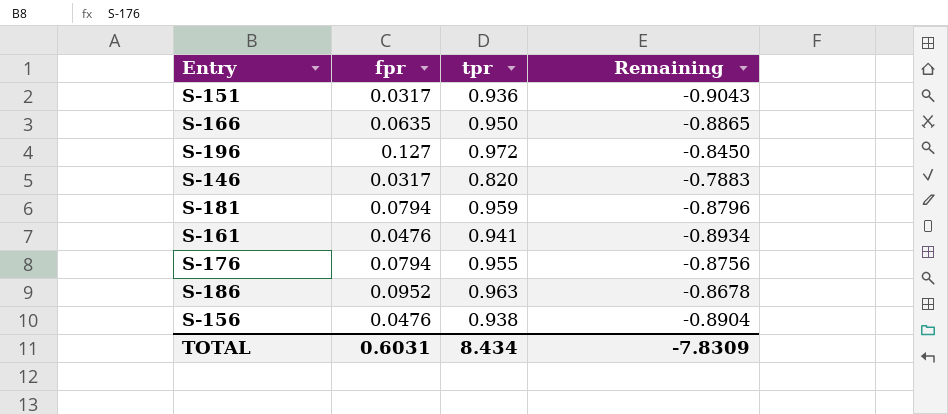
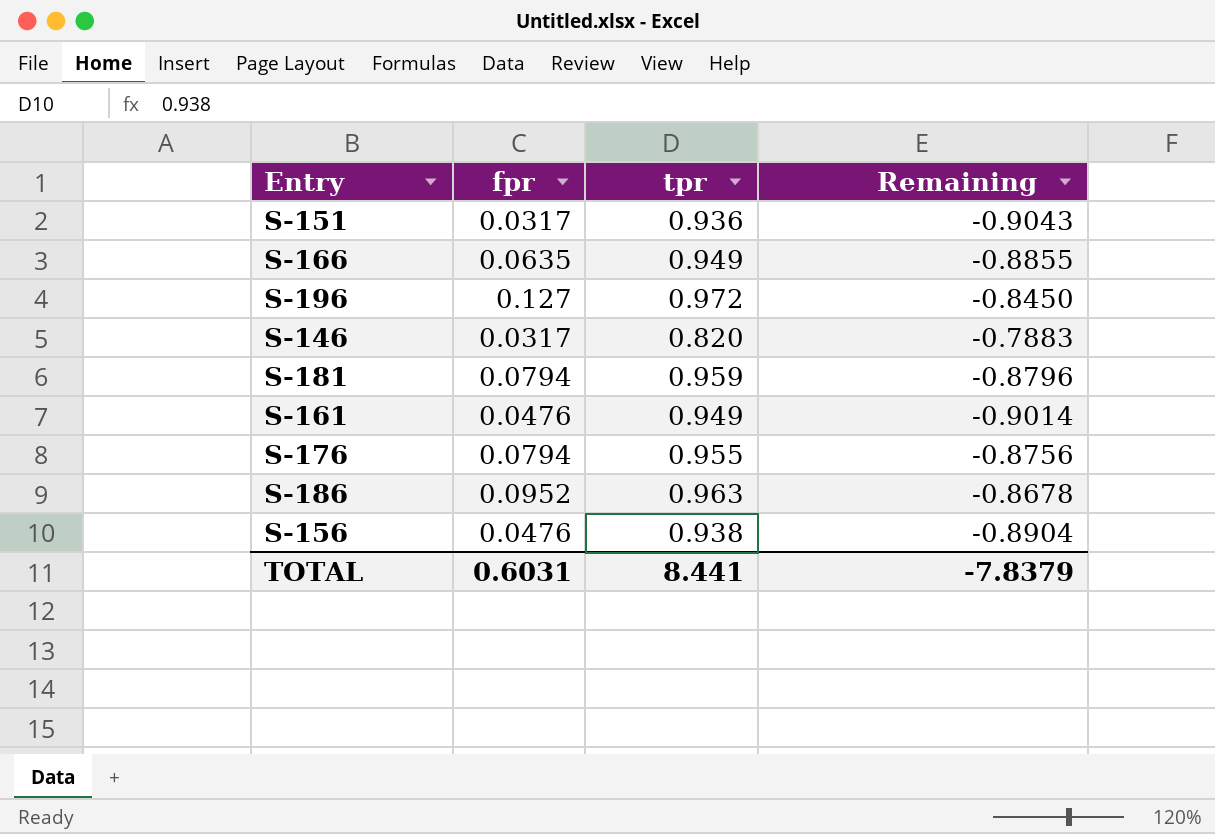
S-166 | tpr: 0.950 -> 0.949
S-166 | Remaining: -0.8865 -> -0.8855
S-161 | tpr: 0.941 -> 0.949
S-161 | Remaining: -0.8934 -> -0.9014
TOTAL | tpr: 8.434 -> 8.441
TOTAL | Remaining: -7.8309 -> -7.8379

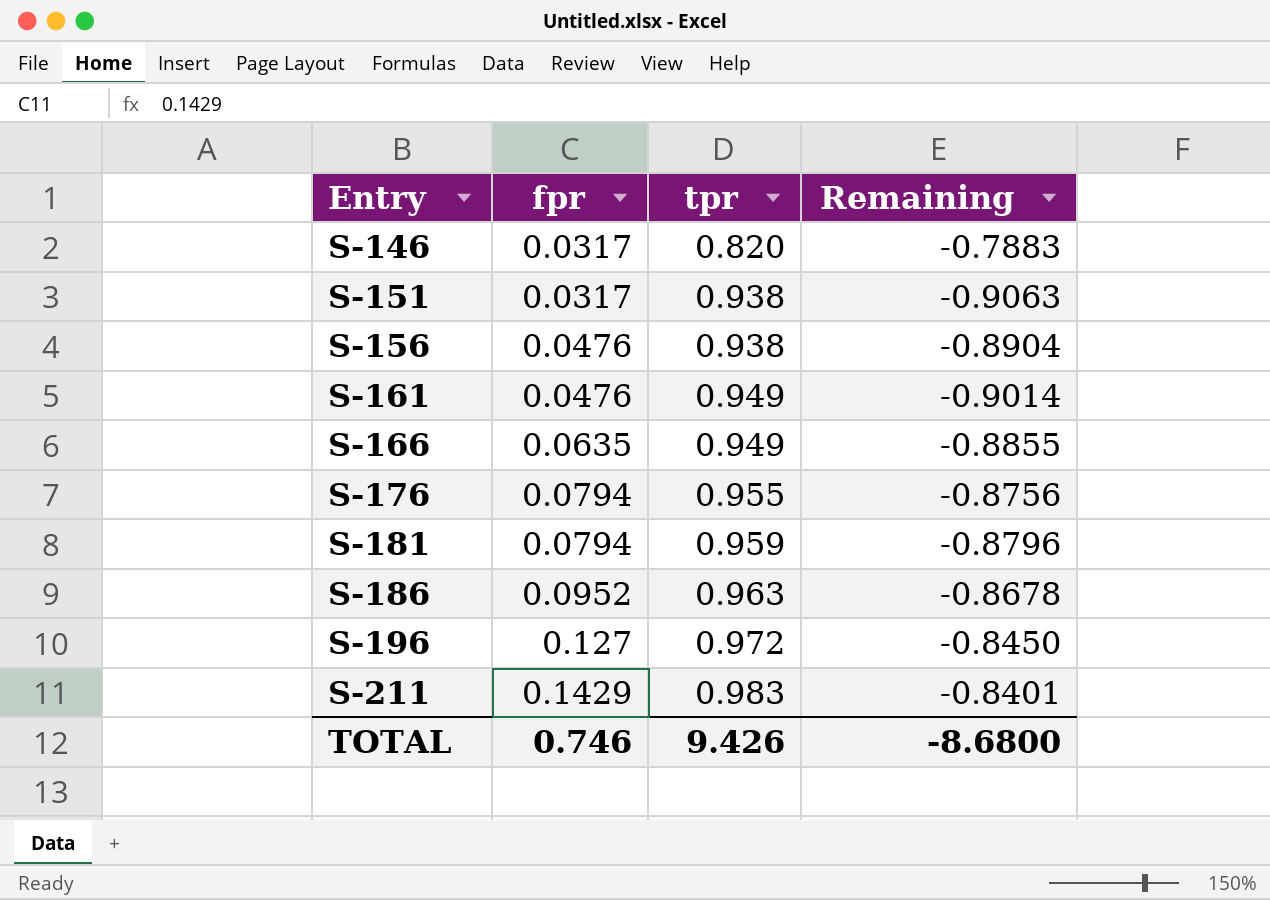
row order: none -> Entry ascending
S-151 | tpr: 0.936 -> 0.938
S-151 | Remaining: -0.9043 -> -0.9063
row S-211: none -> 0.1429 | 0.983 | -0.8401
TOTAL | fpr: 0.6031 -> 0.746
TOTAL | tpr: 8.441 -> 9.426
TOTAL | Remaining: -7.8379 -> -8.6800

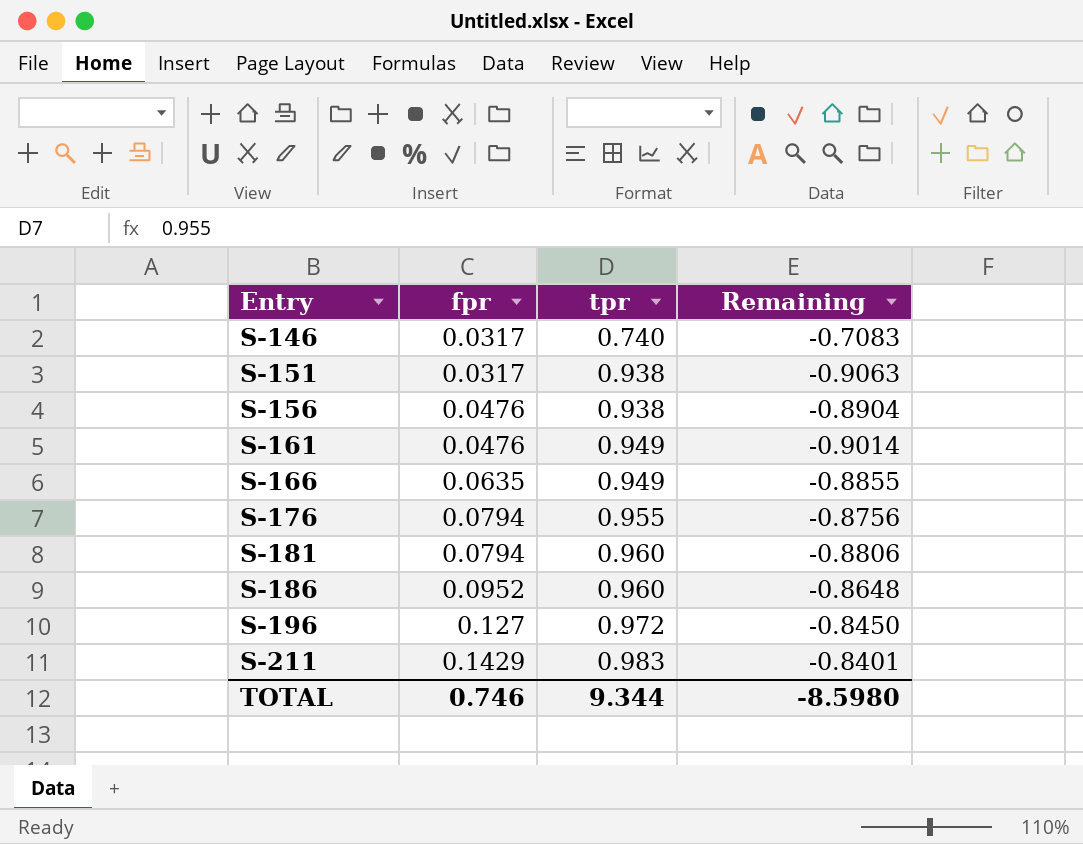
S-146 | tpr: 0.820 -> 0.740
S-146 | Remaining: -0.7883 -> -0.7083
S-181 | tpr: 0.959 -> 0.960
S-181 | Remaining: -0.8796 -> -0.8806
S-186 | tpr: 0.963 -> 0.960
S-186 | Remaining: -0.8678 -> -0.8648
TOTAL | tpr: 9.426 -> 9.344
TOTAL | Remaining: -8.6800 -> -8.5980

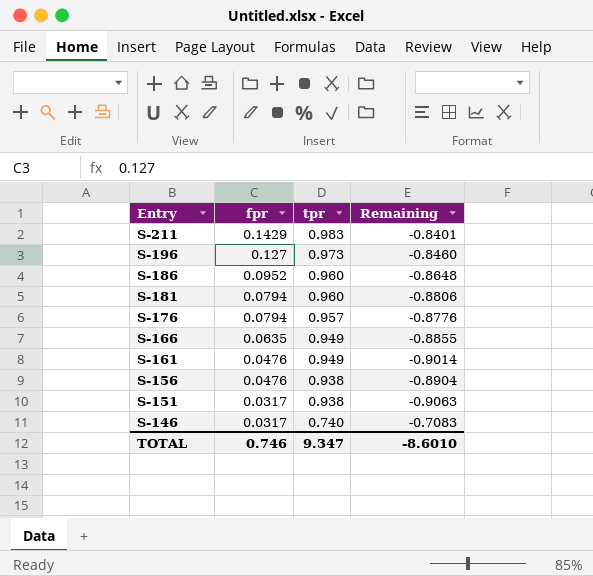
row order: Entry ascending -> Entry descending
S-196 | tpr: 0.972 -> 0.973
S-196 | Remaining: -0.8450 -> -0.8460
S-176 | tpr: 0.955 -> 0.957
S-176 | Remaining: -0.8756 -> -0.8776
TOTAL | tpr: 9.344 -> 9.347
TOTAL | Remaining: -8.5980 -> -8.6010

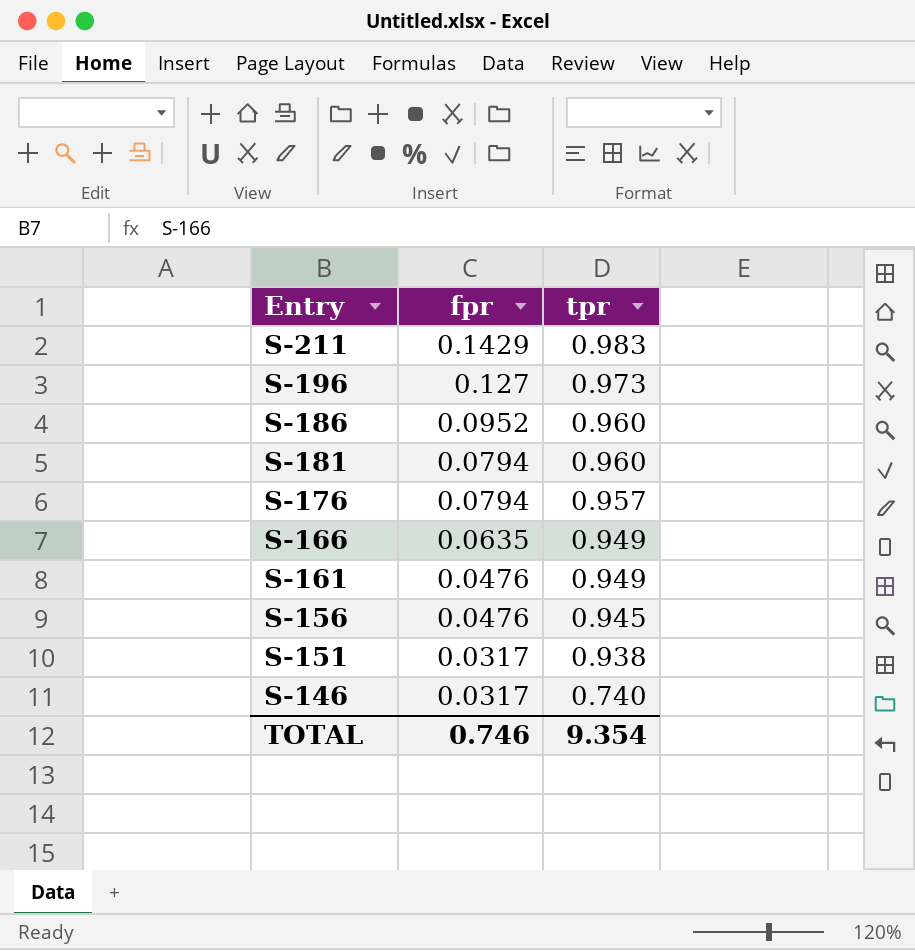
column Remaining | formula: [fpr] - [tpr] -> none
S-156 | tpr: 0.938 -> 0.945
TOTAL | tpr: 9.347 -> 9.354

